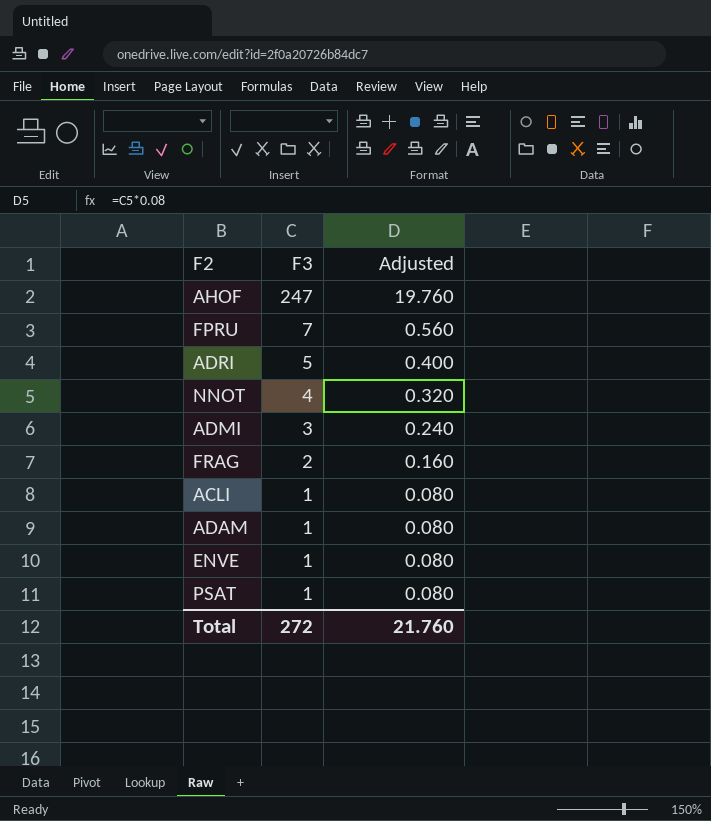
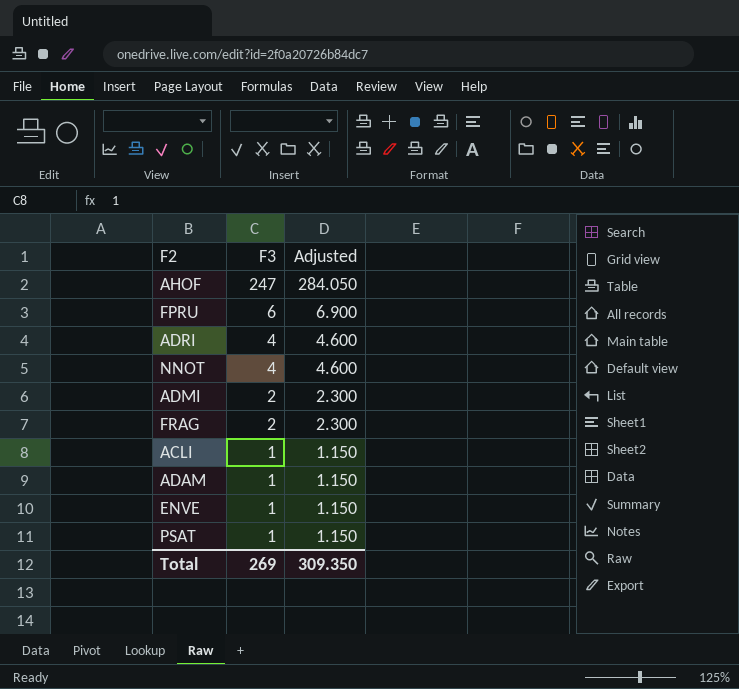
column Adjusted | formula: [F3] * 0.08 -> [F3] * 1.15
FPRU | F3: 7 -> 6
ADRI | F3: 5 -> 4
ADMI | F3: 3 -> 2
Total | F3: 272 -> 269
Total | Adjusted: 21.760 -> 309.350

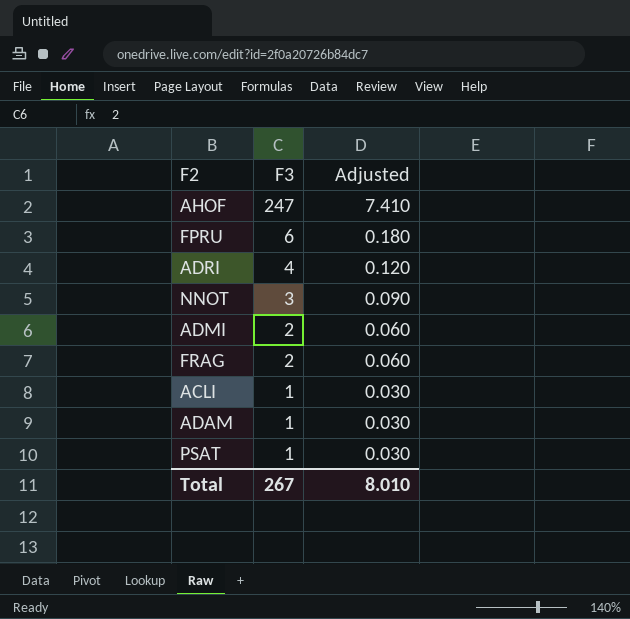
column Adjusted | formula: [F3] * 1.15 -> [F3] * 0.03
row ENVE: 1 | 1.150 -> none
NNOT | F3: 4 -> 3
Total | F3: 269 -> 267
Total | Adjusted: 309.350 -> 8.010

